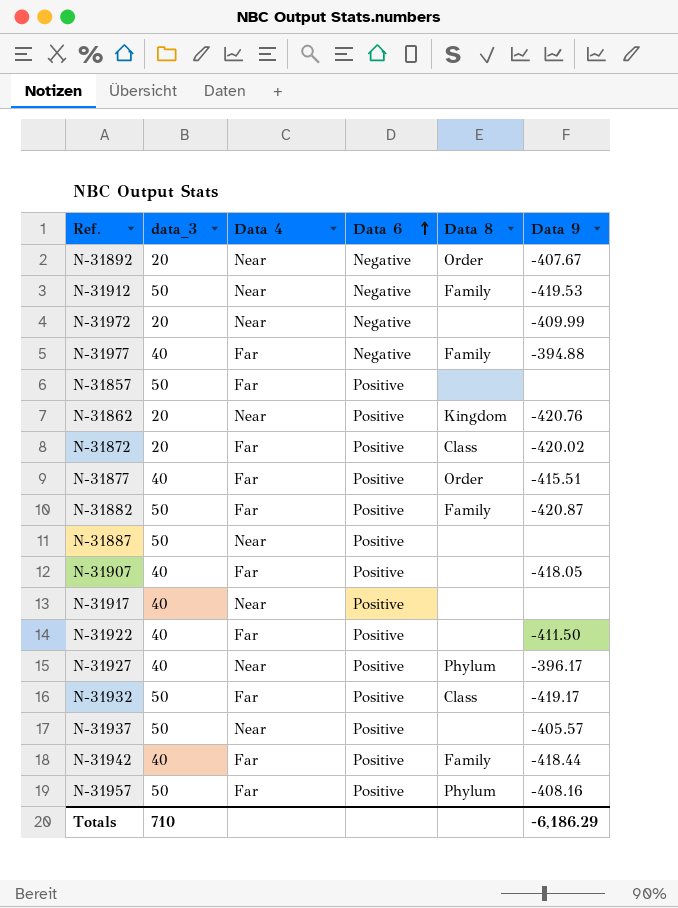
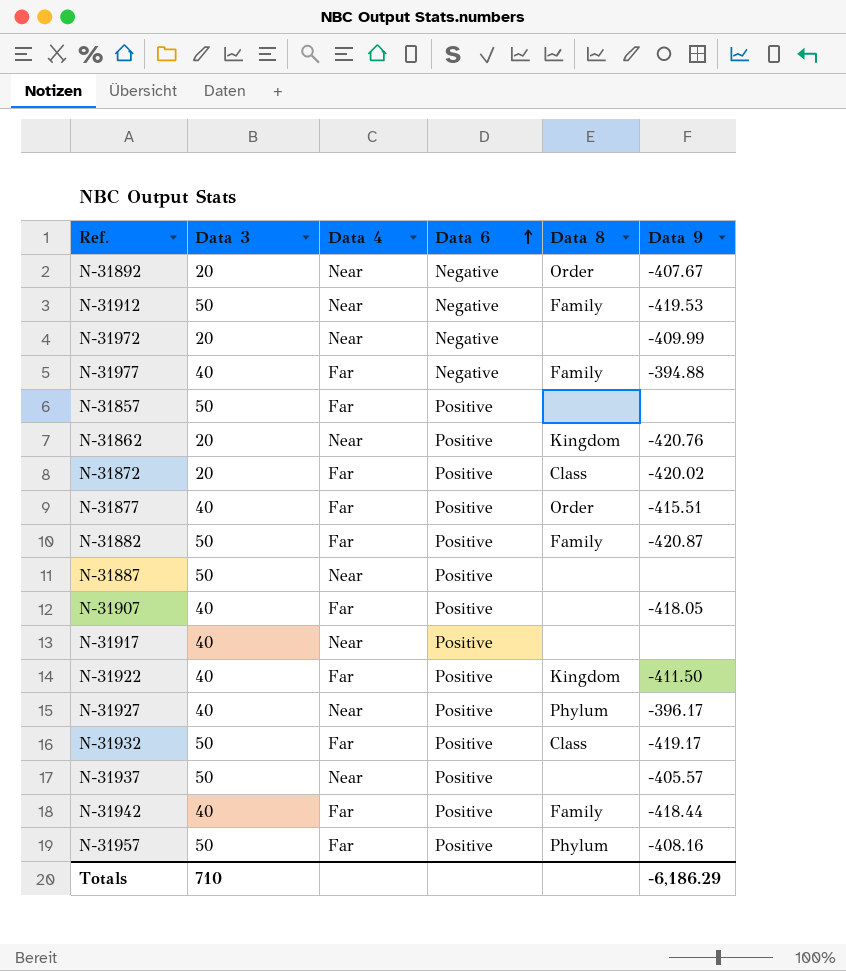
column name: data_3 -> Data 3
N-31922 | Data 8: none -> Kingdom

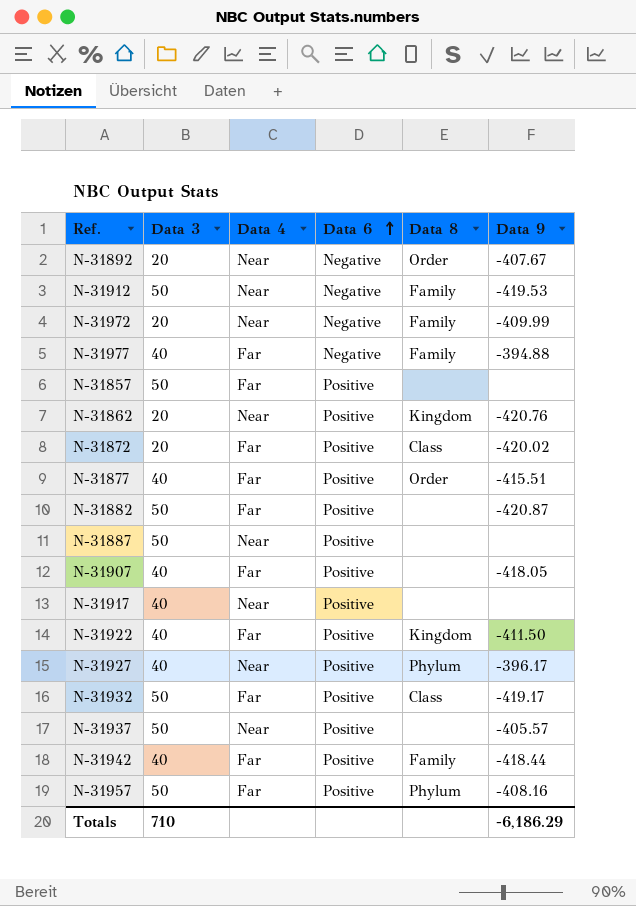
N-31972 | Data 8: none -> Family
N-31882 | Data 8: Family -> none

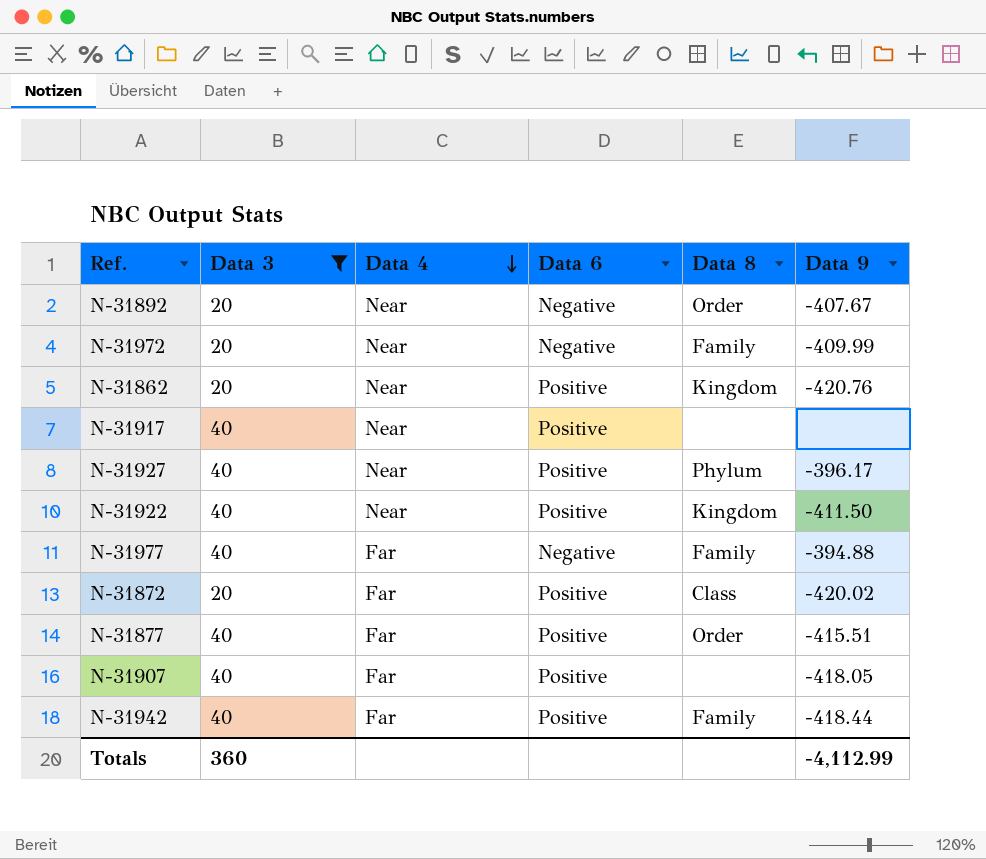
filter: none -> Data 3 != 50
row order: Data 6 ascending -> Data 4 descending
N-31922 | Data 4: Far -> Near
Totals | Data 3: 710 -> 360
Totals | Data 9: -6,186.29 -> -4,112.99

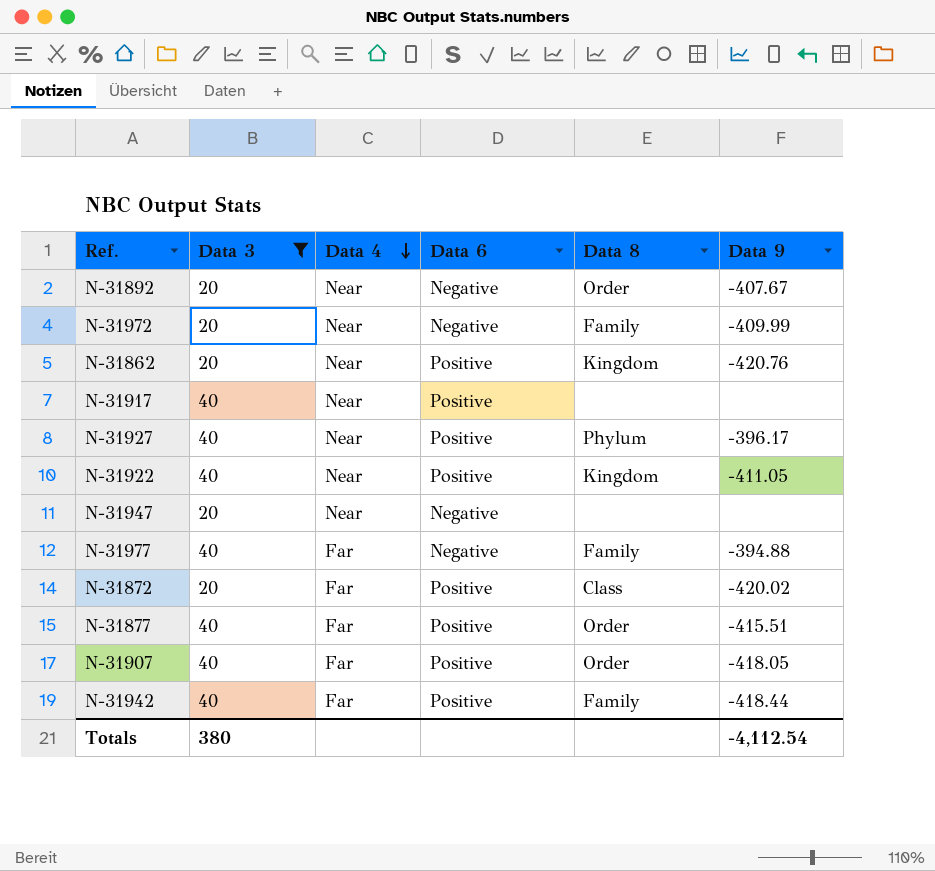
N-31922 | Data 9: -411.50 -> -411.05
row N-31947: none -> 20 | Near | Negative | none | none
N-31907 | Data 8: none -> Order
Totals | Data 3: 360 -> 380
Totals | Data 9: -4,112.99 -> -4,112.54

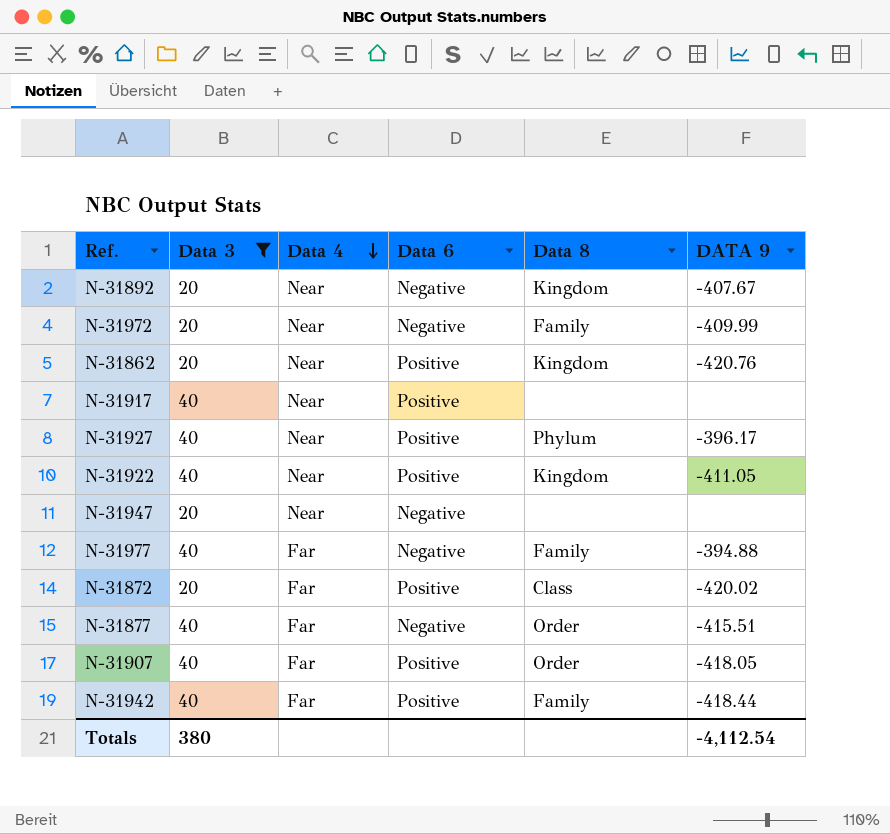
column name: Data 9 -> DATA 9
N-31892 | Data 8: Order -> Kingdom
N-31877 | Data 6: Positive -> Negative

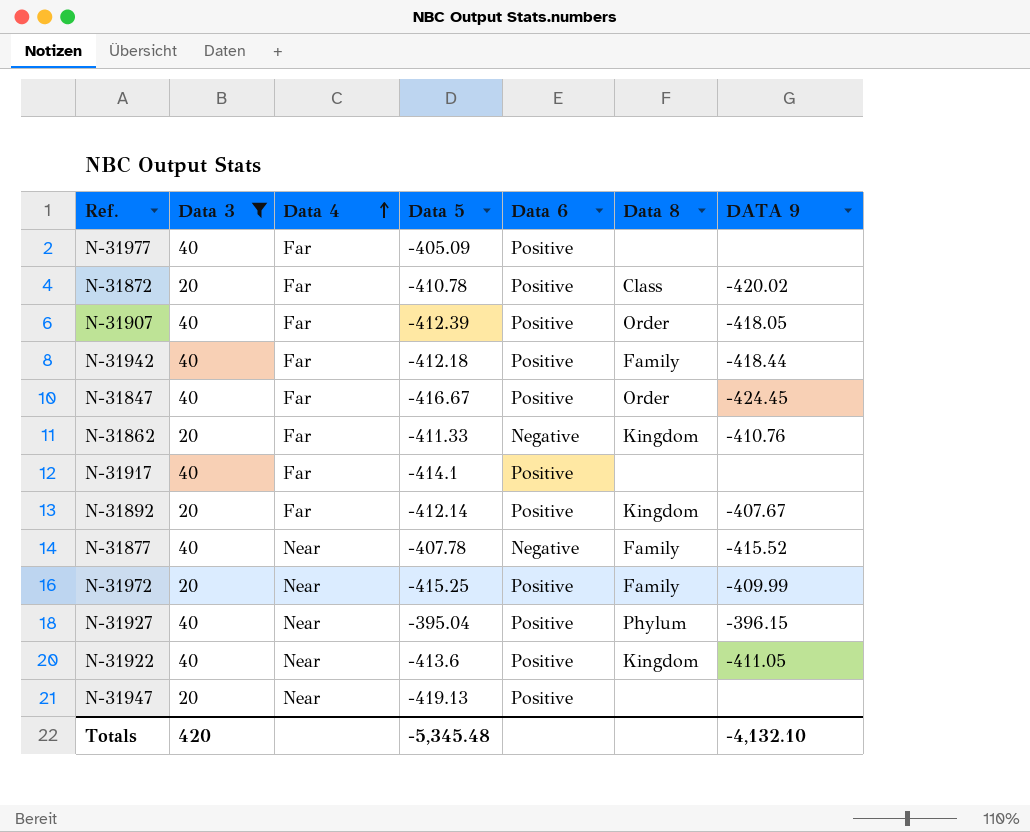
row order: Data 4 descending -> Data 4 ascending
column Data 5 | position: none -> 4
N-31977 | Data 6: Negative -> Positive
N-31977 | Data 8: Family -> none
N-31977 | DATA 9: -394.88 -> none
row N-31847: none -> 40 | Far | -416.67 | Positive | Order | -424.45
N-31862 | Data 4: Near -> Far
N-31862 | Data 6: Positive -> Negative
N-31862 | DATA 9: -420.76 -> -410.76
N-31917 | Data 4: Near -> Far
N-31892 | Data 4: Near -> Far
N-31892 | Data 6: Negative -> Positive
N-31877 | Data 4: Far -> Near
N-31877 | Data 8: Order -> Family
N-31877 | DATA 9: -415.51 -> -415.52
N-31972 | Data 6: Negative -> Positive
N-31927 | DATA 9: -396.17 -> -396.15
N-31947 | Data 6: Negative -> Positive
Totals | Data 3: 380 -> 420
Totals | DATA 9: -4,112.54 -> -4,132.10

